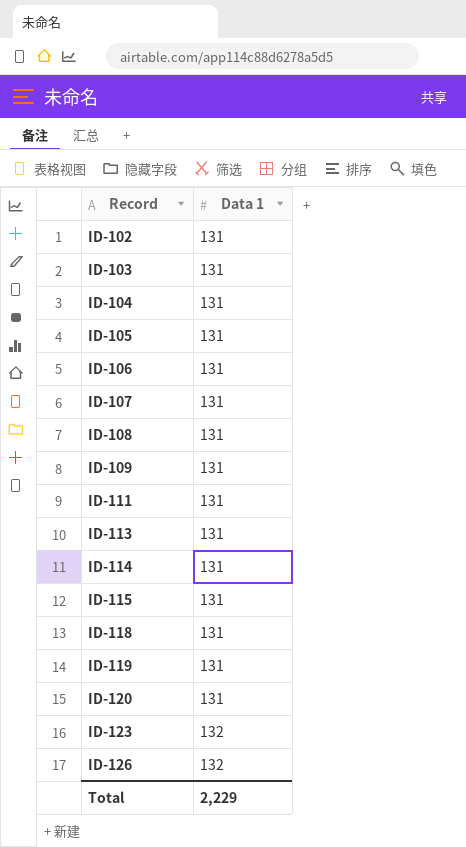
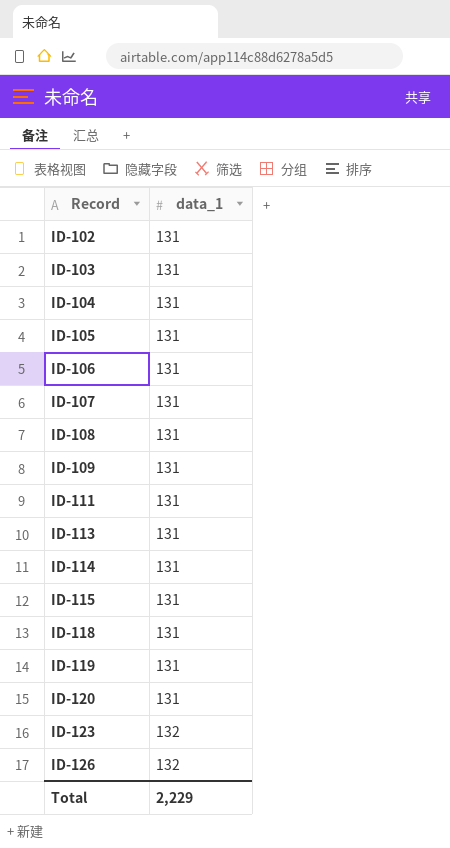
column name: Data 1 -> data_1

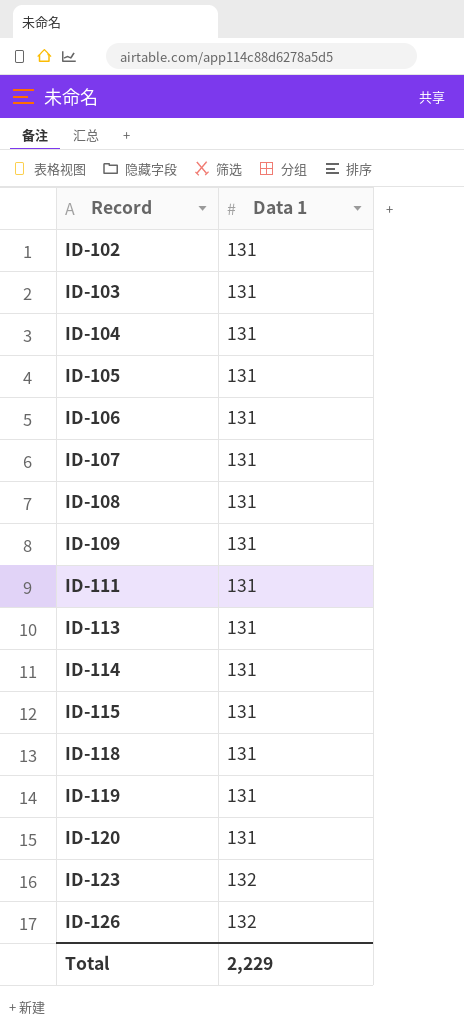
column name: data_1 -> Data 1

